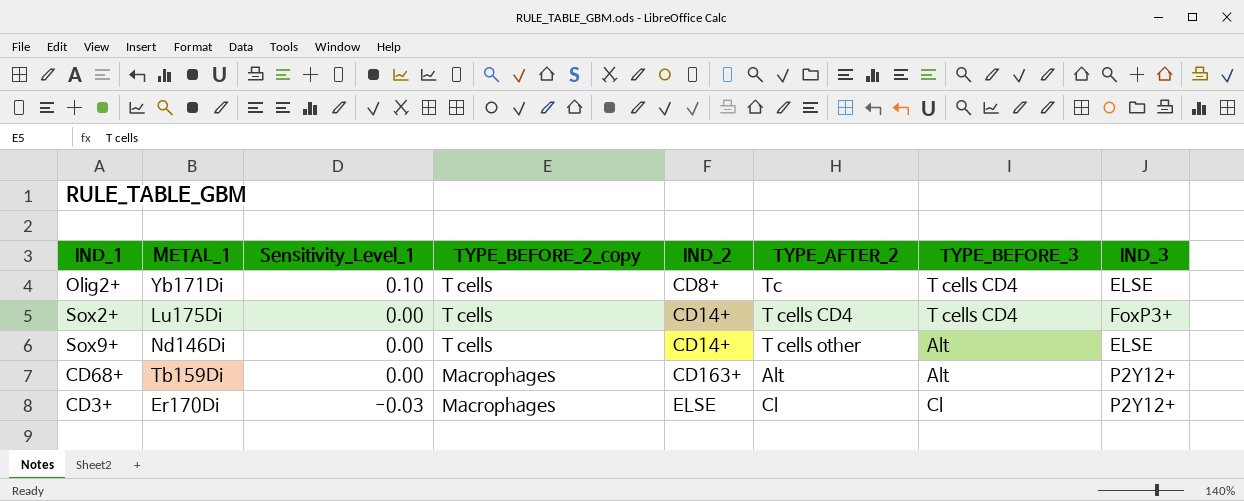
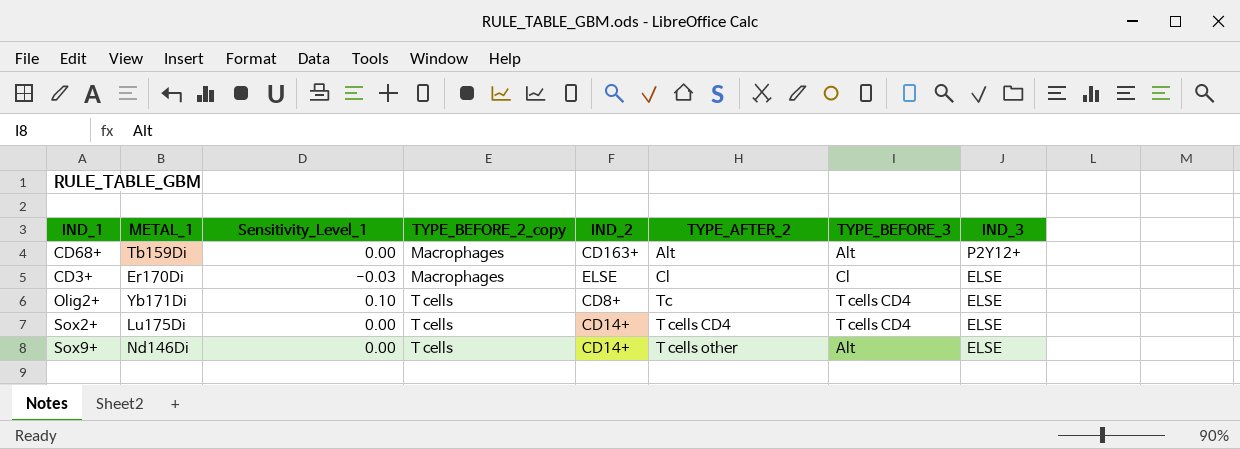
row order: Sensitivity_Level_1 descending -> TYPE_BEFORE_2_copy ascending
CD3+ | IND_3: P2Y12+ -> ELSE
Sox2+ | IND_3: FoxP3+ -> ELSE

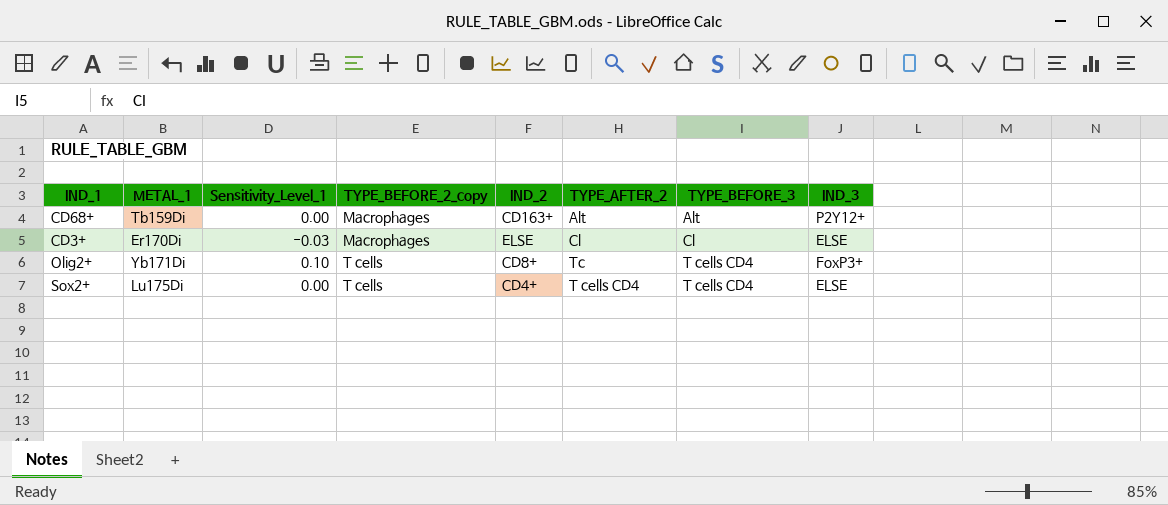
row Sox9+: Nd146Di | 0.00 | T cells | CD14+ | T cells other | Alt | ELSE -> none
Olig2+ | IND_3: ELSE -> FoxP3+
Sox2+ | IND_2: CD14+ -> CD4+

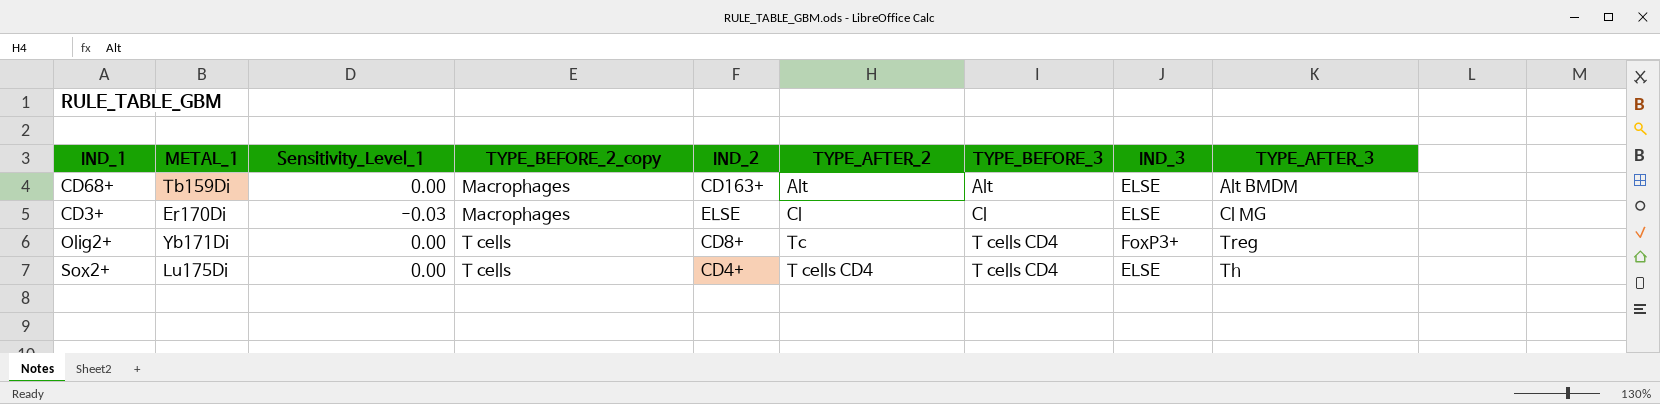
column TYPE_AFTER_3 | position: none -> 9
CD68+ | IND_3: P2Y12+ -> ELSE
Olig2+ | Sensitivity_Level_1: 0.10 -> 0.00

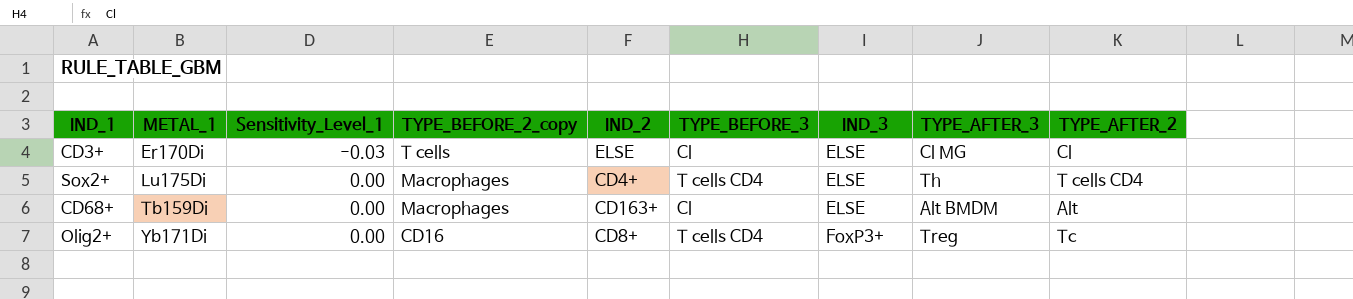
row order: TYPE_BEFORE_2_copy ascending -> METAL_1 ascending
column TYPE_AFTER_2 | position: 6 -> 9
CD3+ | TYPE_BEFORE_2_copy: Macrophages -> T cells
Sox2+ | TYPE_BEFORE_2_copy: T cells -> Macrophages
CD68+ | TYPE_BEFORE_3: Alt -> Cl
Olig2+ | TYPE_BEFORE_2_copy: T cells -> CD16

